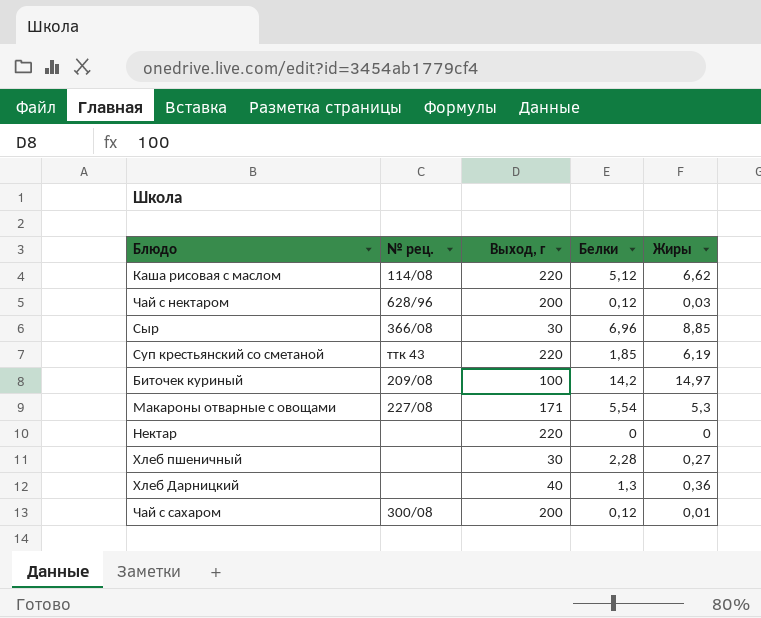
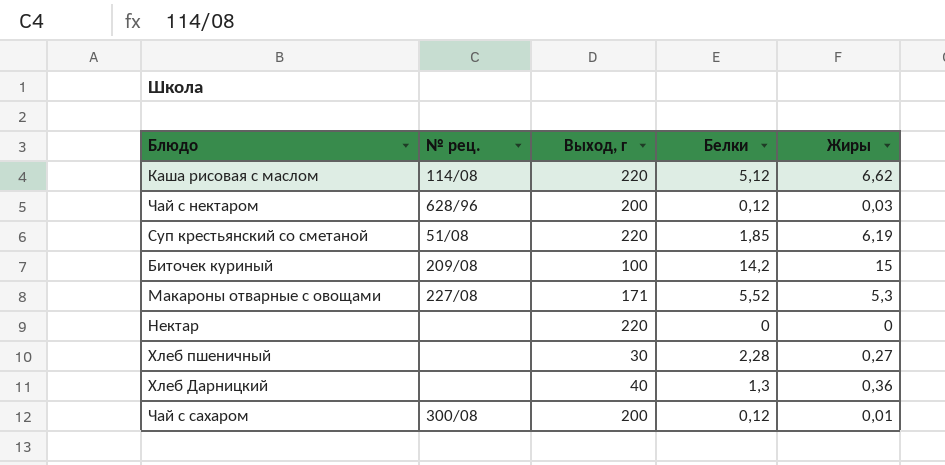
row Сыр: 366/08 | 30 | 6,96 | 8,85 -> none
Суп крестьянский со сметаной | № рец.: ттк 43 -> 51/08
Биточек куриный | Жиры: 14,97 -> 15
Макароны отварные с овощами | Белки: 5,54 -> 5,52

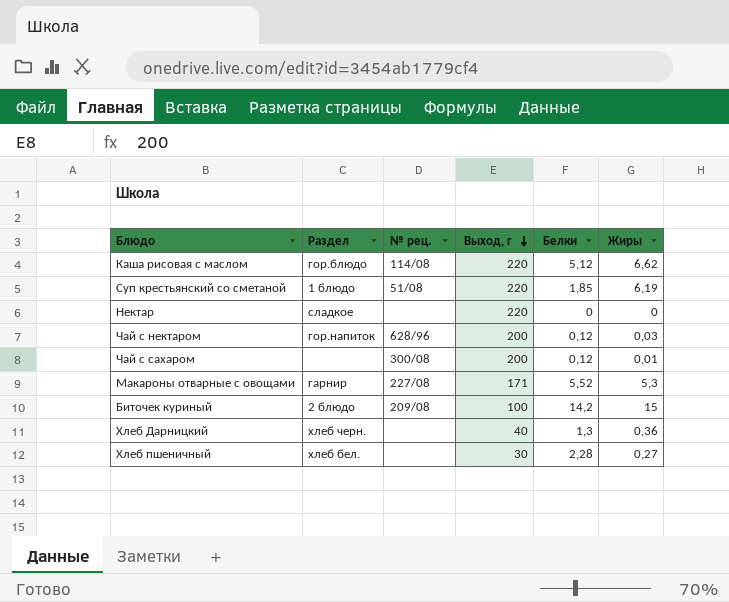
row order: none -> Выход, г descending
column Раздел | position: none -> 2

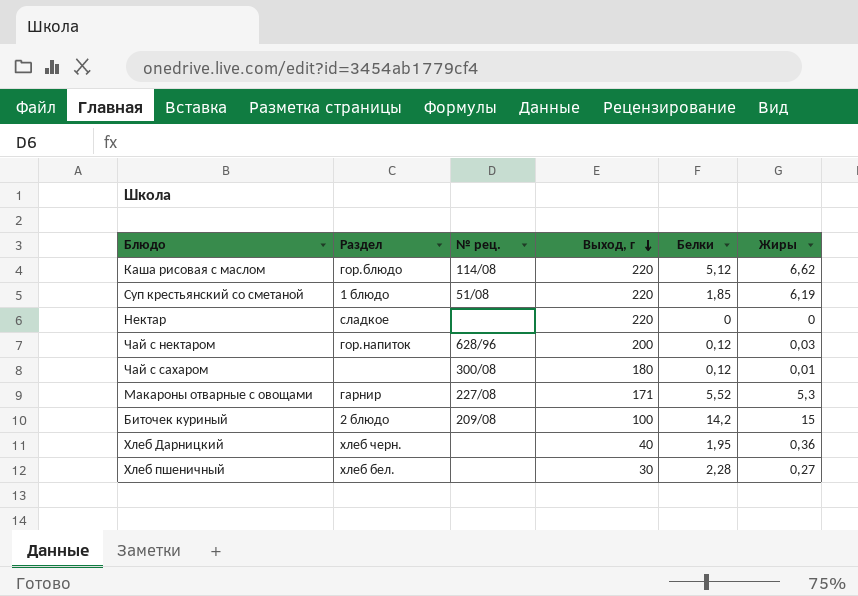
Чай с сахаром | Выход, г: 200 -> 180
Хлеб Дарницкий | Белки: 1,3 -> 1,95

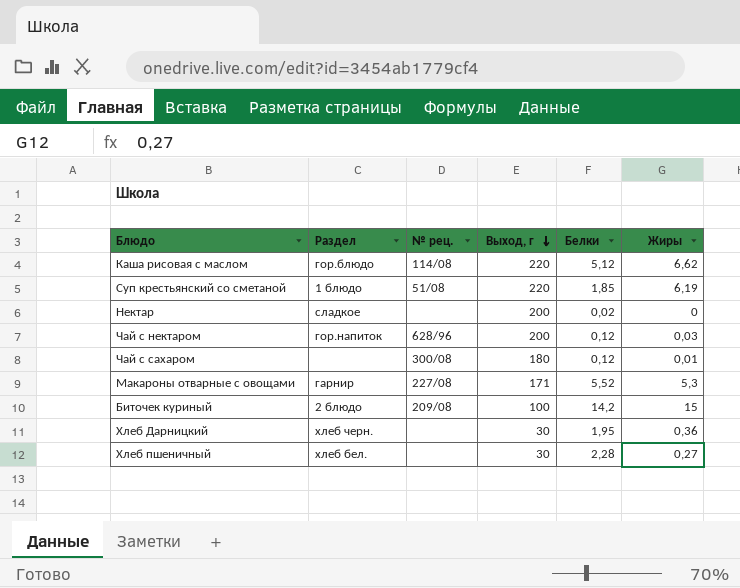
Нектар | Выход, г: 220 -> 200
Нектар | Белки: 0 -> 0,02
Хлеб Дарницкий | Выход, г: 40 -> 30

